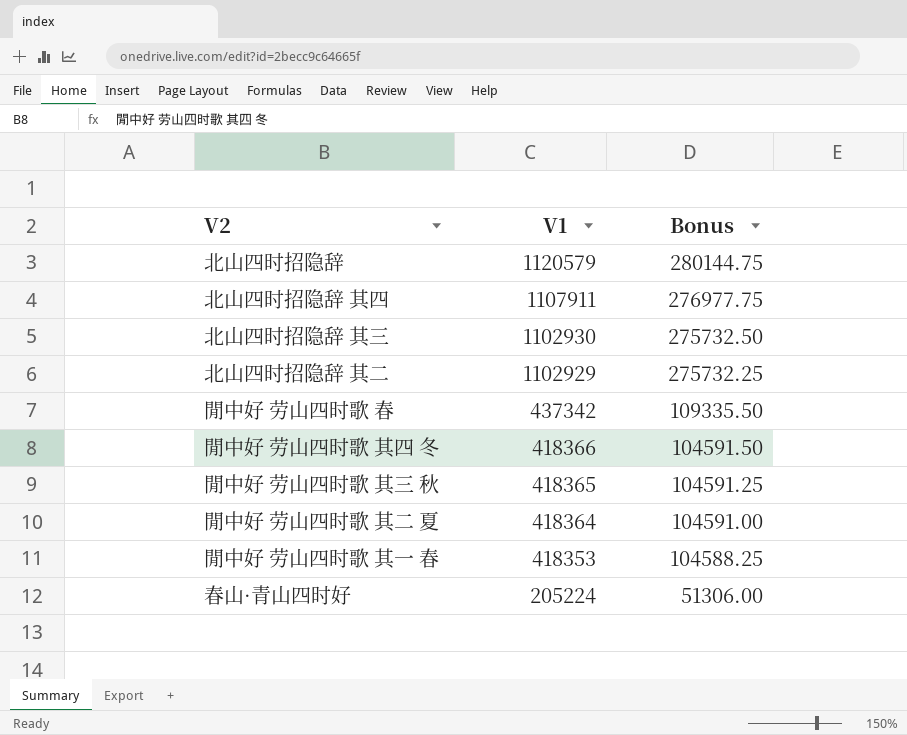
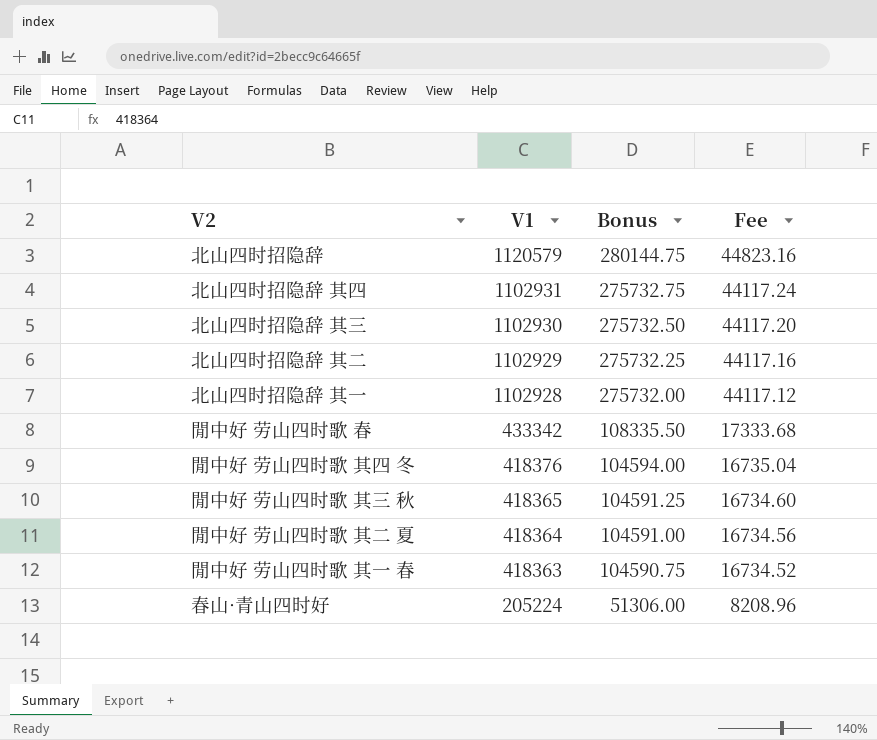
column Fee | formula: none -> [V1] * 0.04
北山四时招隐辞 其四 | V1: 1107911 -> 1102931
北山四时招隐辞 其四 | Bonus: 276977.75 -> 275732.75
row 北山四时招隐辞 其一: none -> 1102928 | 275732.00 | 44117.12
閒中好 劳山四时歌 春 | V1: 437342 -> 433342
閒中好 劳山四时歌 春 | Bonus: 109335.50 -> 108335.50
閒中好 劳山四时歌 其四 冬 | V1: 418366 -> 418376
閒中好 劳山四时歌 其四 冬 | Bonus: 104591.50 -> 104594.00
閒中好 劳山四时歌 其一 春 | V1: 418353 -> 418363
閒中好 劳山四时歌 其一 春 | Bonus: 104588.25 -> 104590.75

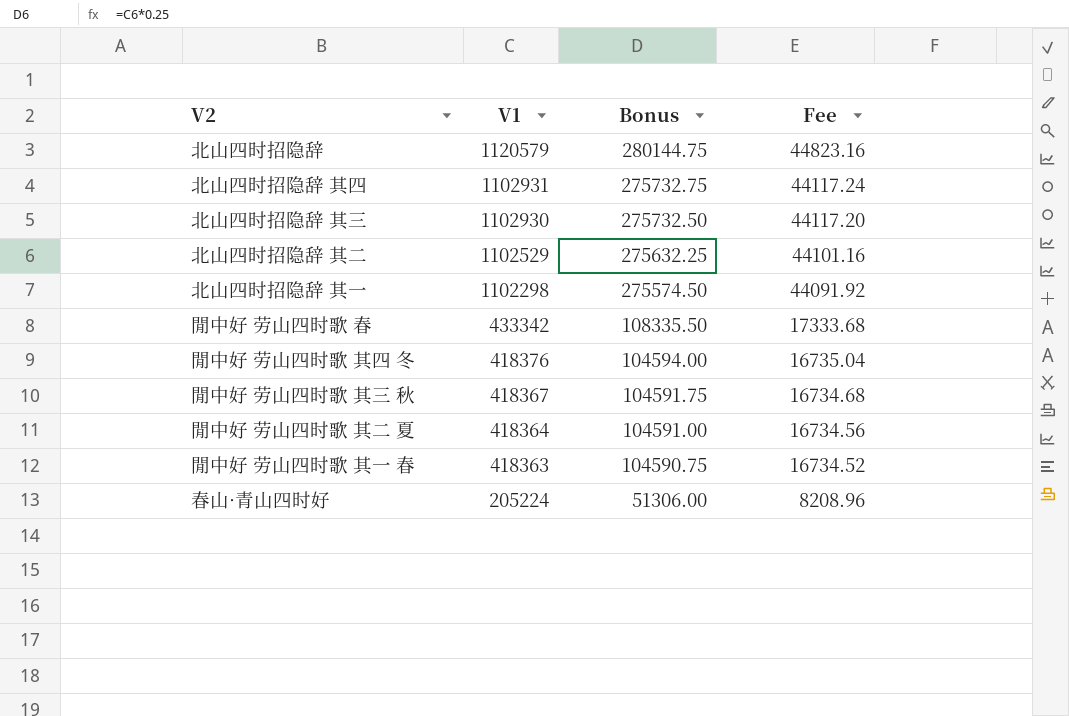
北山四时招隐辞 其二 | V1: 1102929 -> 1102529
北山四时招隐辞 其二 | Bonus: 275732.25 -> 275632.25
北山四时招隐辞 其二 | Fee: 44117.16 -> 44101.16
北山四时招隐辞 其一 | V1: 1102928 -> 1102298
北山四时招隐辞 其一 | Bonus: 275732.00 -> 275574.50
北山四时招隐辞 其一 | Fee: 44117.12 -> 44091.92
閒中好 劳山四时歌 其三 秋 | V1: 418365 -> 418367
閒中好 劳山四时歌 其三 秋 | Bonus: 104591.25 -> 104591.75
閒中好 劳山四时歌 其三 秋 | Fee: 16734.60 -> 16734.68

